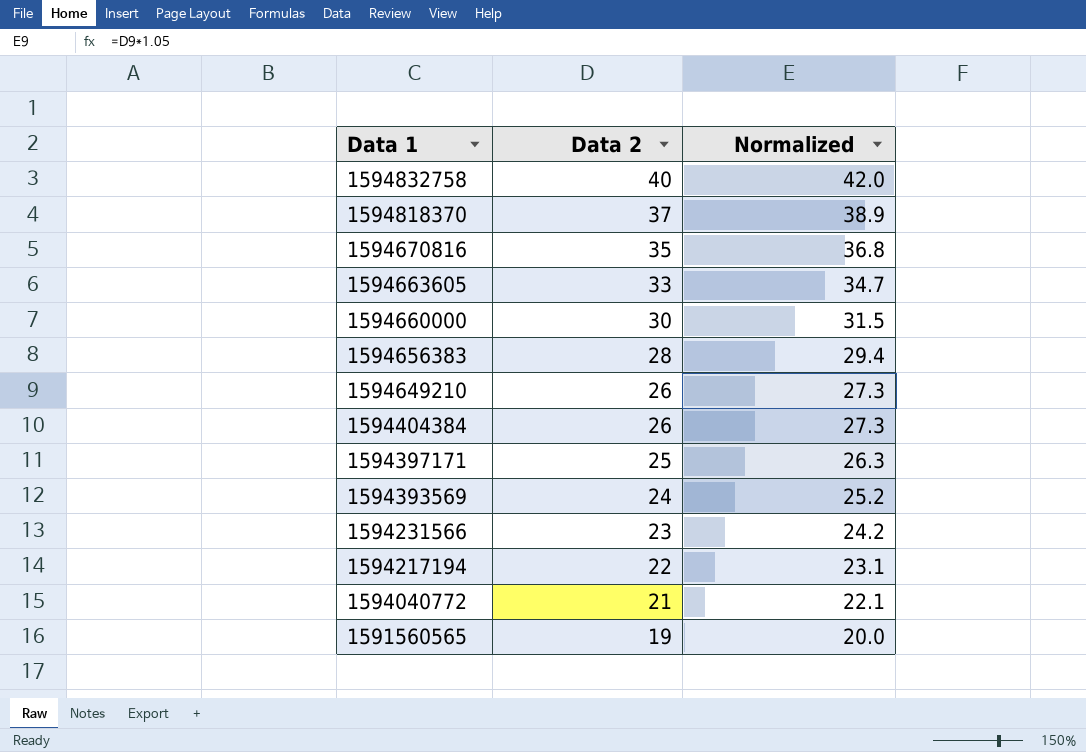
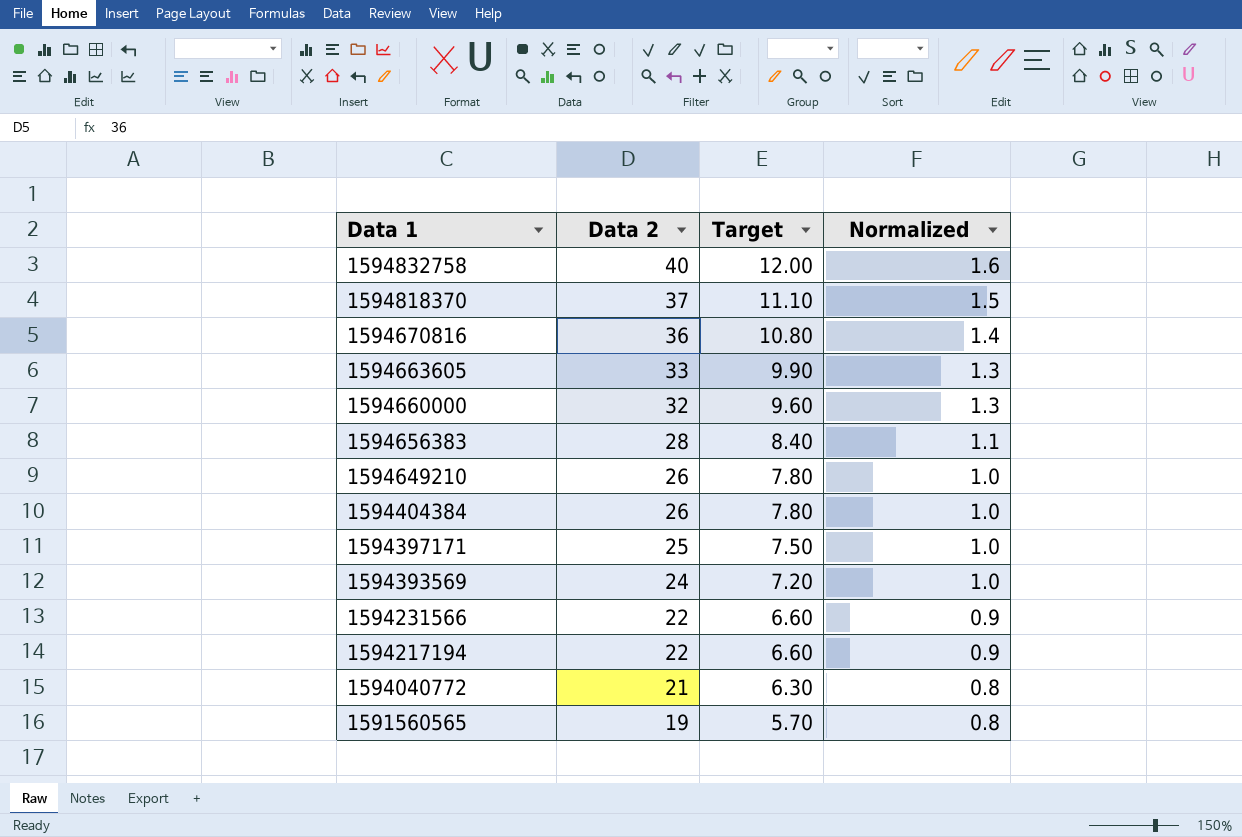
column Target | formula: none -> [Data 2] * 0.3
column Normalized | formula: [Data 2] * 1.05 -> [Data 2] * 0.04
1594670816 | Data 2: 35 -> 36
1594660000 | Data 2: 30 -> 32
1594231566 | Data 2: 23 -> 22

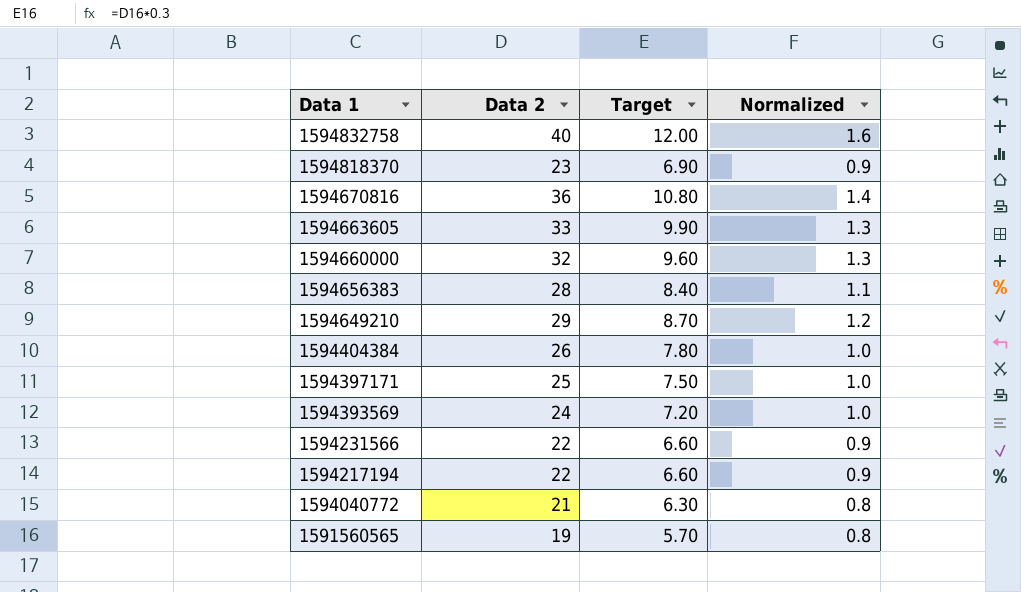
1594818370 | Data 2: 37 -> 23
1594818370 | Target: 11.10 -> 6.90
1594818370 | Normalized: 1.5 -> 0.9
1594649210 | Data 2: 26 -> 29
1594649210 | Target: 7.80 -> 8.70
1594649210 | Normalized: 1.0 -> 1.2

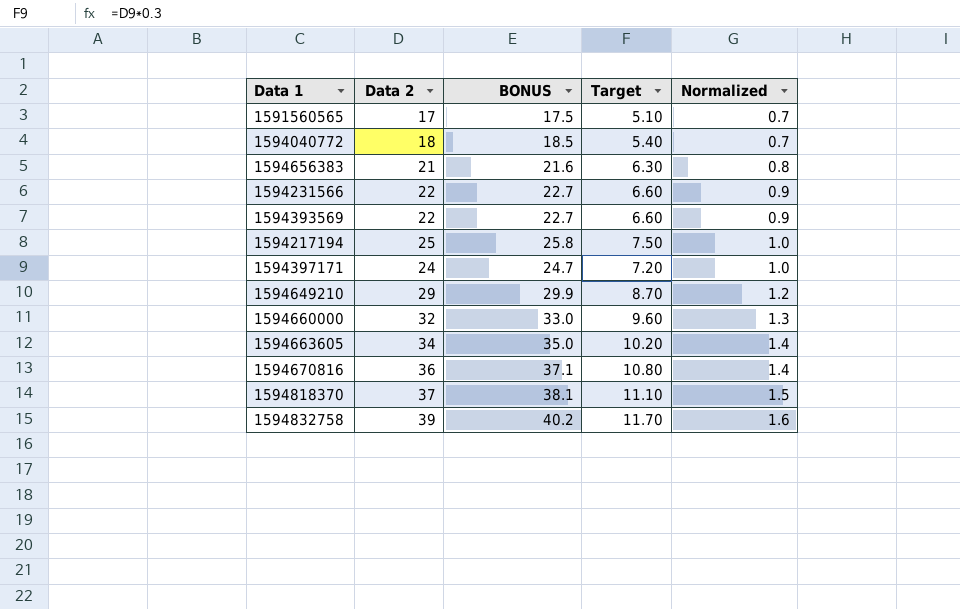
row order: Data 1 descending -> Normalized ascending
column BONUS | formula: none -> [Data 2] * 1.03
row 1594404384: 26 | 7.80 | 1.0 -> none
1591560565 | Data 2: 19 -> 17
1591560565 | Target: 5.70 -> 5.10
1591560565 | Normalized: 0.8 -> 0.7
1594040772 | Data 2: 21 -> 18
1594040772 | Target: 6.30 -> 5.40
1594040772 | Normalized: 0.8 -> 0.7
1594656383 | Data 2: 28 -> 21
1594656383 | Target: 8.40 -> 6.30
1594656383 | Normalized: 1.1 -> 0.8
1594393569 | Data 2: 24 -> 22
1594393569 | Target: 7.20 -> 6.60
1594393569 | Normalized: 1.0 -> 0.9
1594217194 | Data 2: 22 -> 25
1594217194 | Target: 6.60 -> 7.50
1594217194 | Normalized: 0.9 -> 1.0
1594397171 | Data 2: 25 -> 24
1594397171 | Target: 7.50 -> 7.20
1594663605 | Data 2: 33 -> 34
1594663605 | Target: 9.90 -> 10.20
1594663605 | Normalized: 1.3 -> 1.4
1594818370 | Data 2: 23 -> 37
1594818370 | Target: 6.90 -> 11.10
1594818370 | Normalized: 0.9 -> 1.5
1594832758 | Data 2: 40 -> 39
1594832758 | Target: 12.00 -> 11.70

